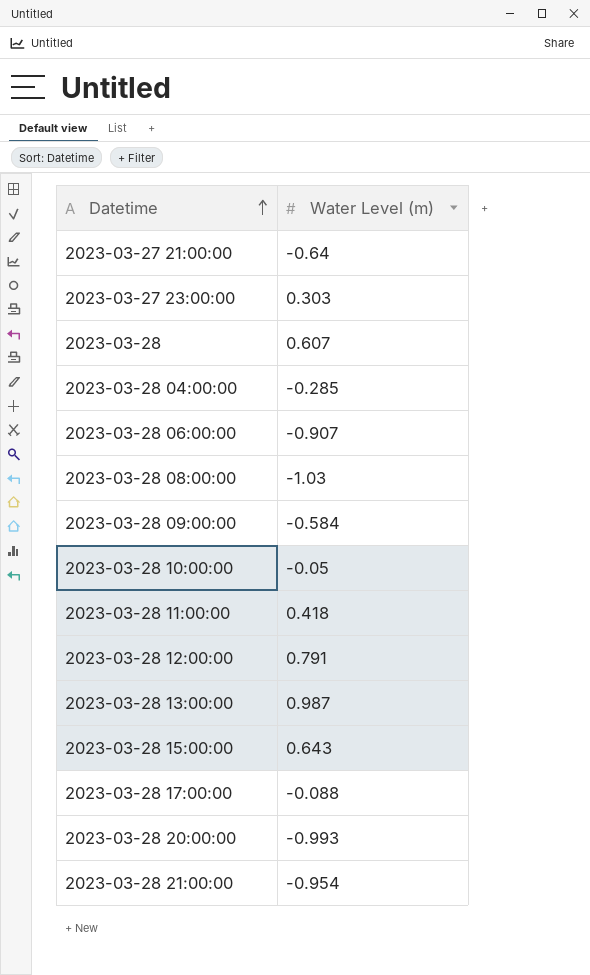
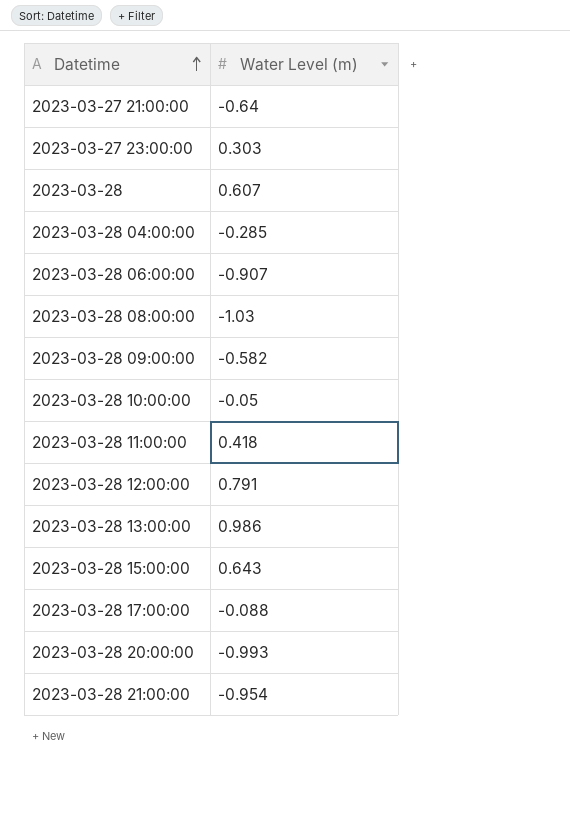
2023-03-28 09:00:00 | Water Level (m): -0.584 -> -0.582
2023-03-28 13:00:00 | Water Level (m): 0.987 -> 0.986

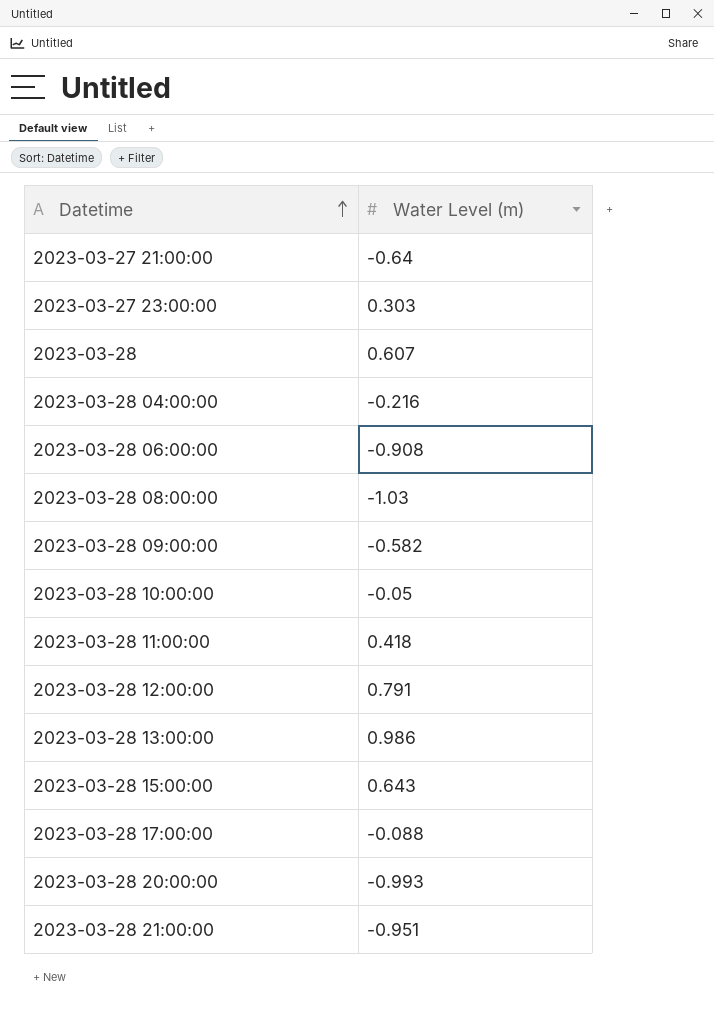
2023-03-28 04:00:00 | Water Level (m): -0.285 -> -0.216
2023-03-28 06:00:00 | Water Level (m): -0.907 -> -0.908
2023-03-28 21:00:00 | Water Level (m): -0.954 -> -0.951

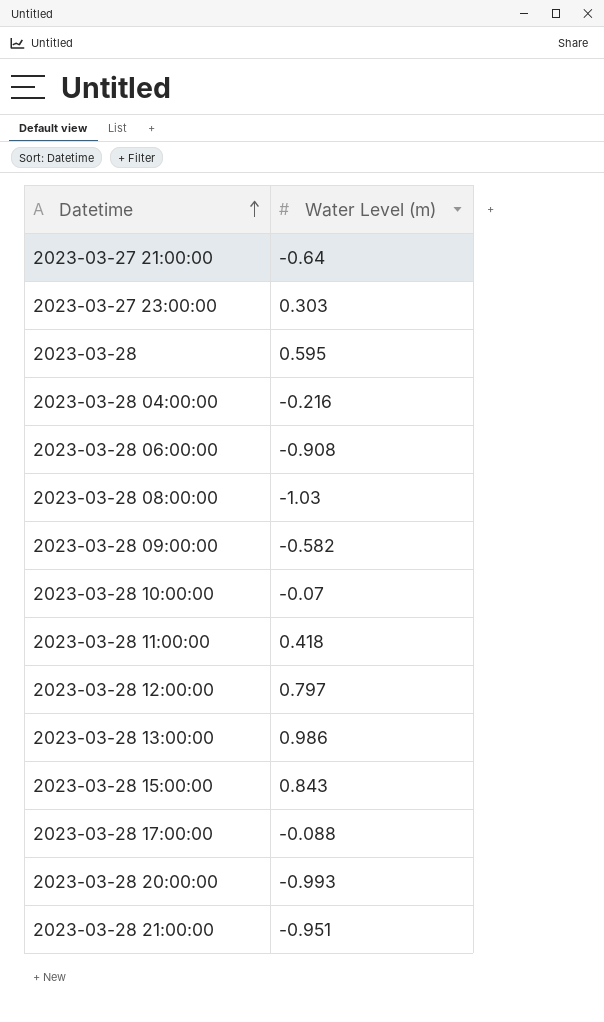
2023-03-28 | Water Level (m): 0.607 -> 0.595
2023-03-28 10:00:00 | Water Level (m): -0.05 -> -0.07
2023-03-28 12:00:00 | Water Level (m): 0.791 -> 0.797
2023-03-28 15:00:00 | Water Level (m): 0.643 -> 0.843

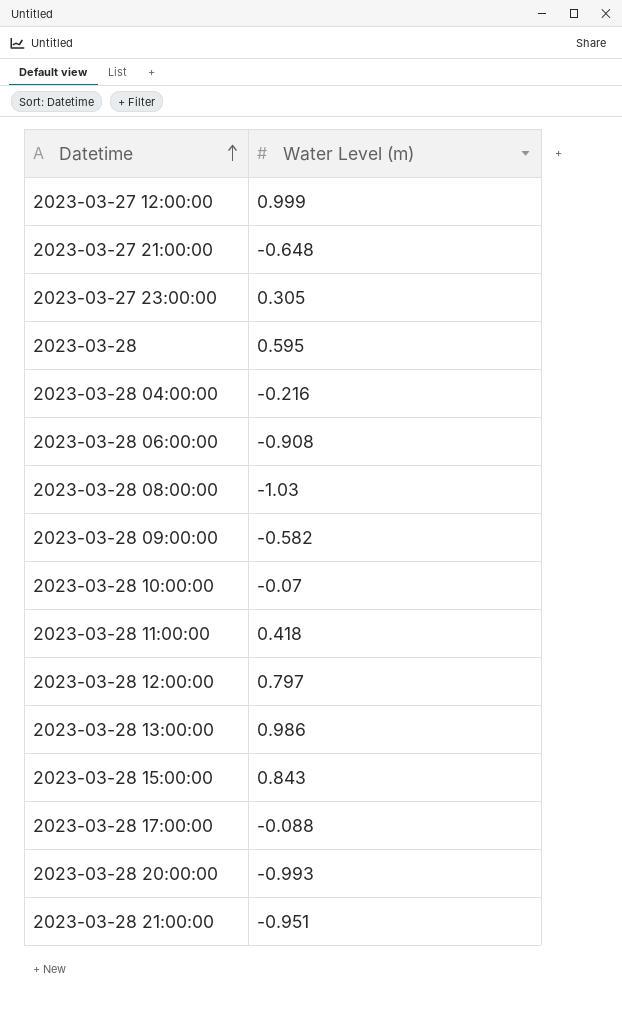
row 2023-03-27 12:00:00: none -> 0.999
2023-03-27 21:00:00 | Water Level (m): -0.64 -> -0.648
2023-03-27 23:00:00 | Water Level (m): 0.303 -> 0.305

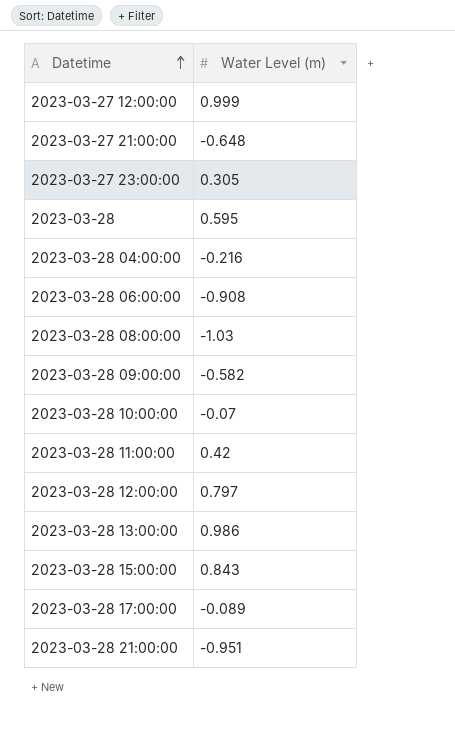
row 2023-03-28 20:00:00: -0.993 -> none
2023-03-28 11:00:00 | Water Level (m): 0.418 -> 0.42
2023-03-28 17:00:00 | Water Level (m): -0.088 -> -0.089

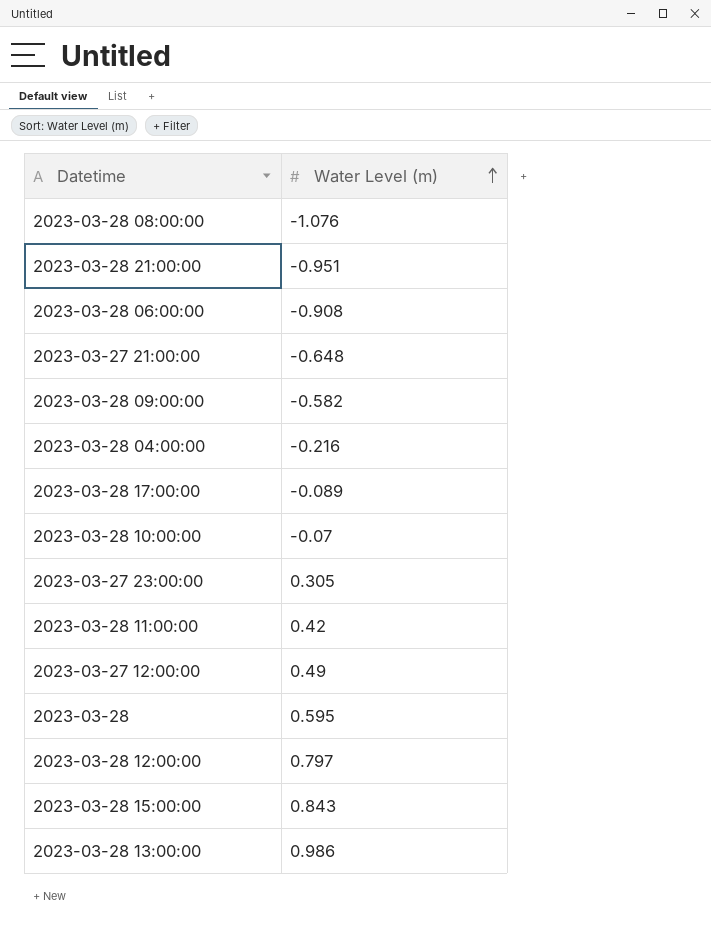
row order: Datetime ascending -> Water Level (m) ascending
2023-03-28 08:00:00 | Water Level (m): -1.03 -> -1.076
2023-03-27 12:00:00 | Water Level (m): 0.999 -> 0.49

